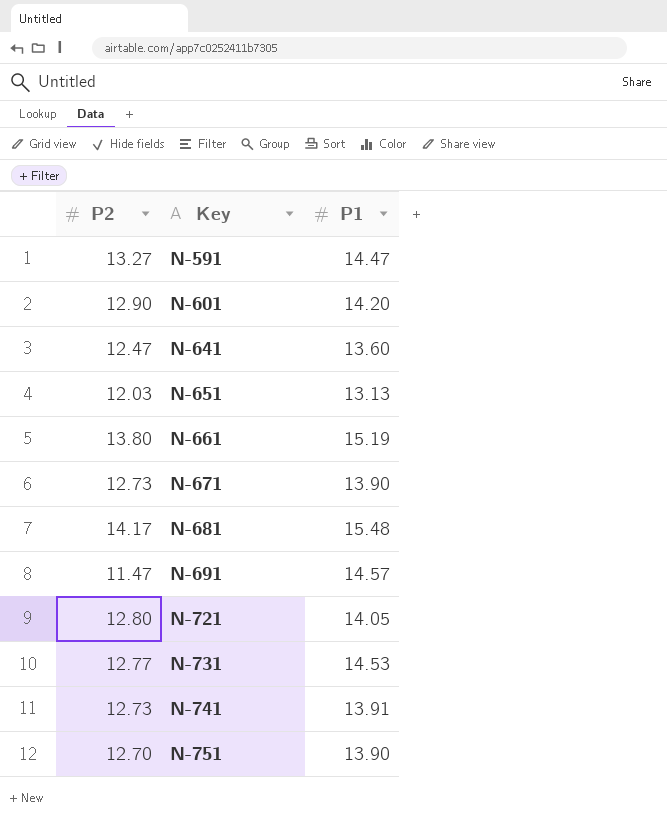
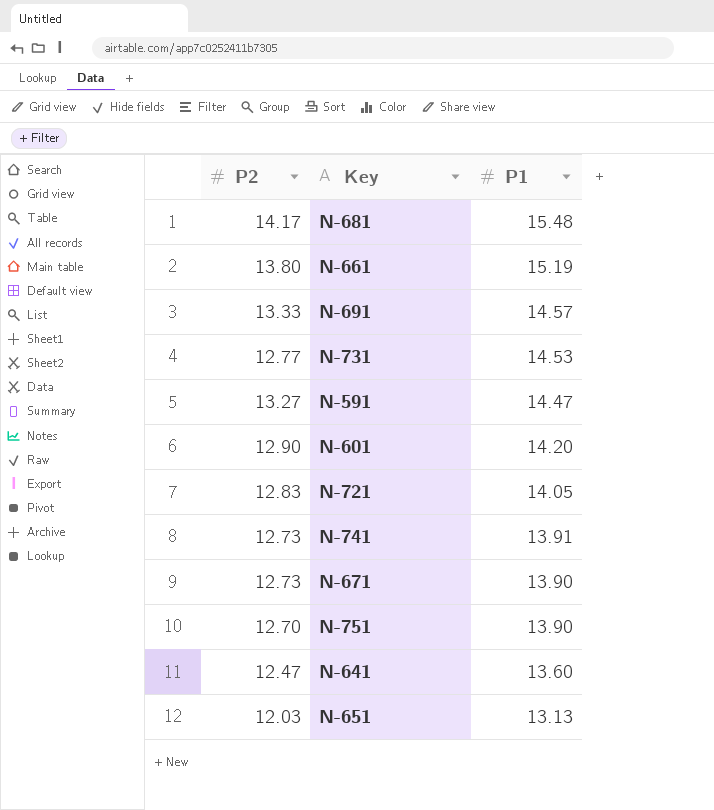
row order: Key ascending -> P1 descending
N-691 | P2: 11.47 -> 13.33
N-721 | P2: 12.80 -> 12.83

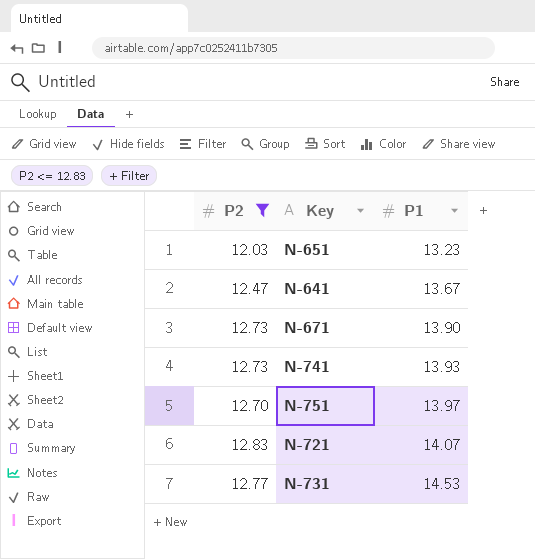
filter: none -> P2 <= 12.83
row order: P1 descending -> P1 ascending
N-651 | P1: 13.13 -> 13.23
N-641 | P1: 13.60 -> 13.67
N-741 | P1: 13.91 -> 13.93
N-751 | P1: 13.90 -> 13.97
N-721 | P1: 14.05 -> 14.07

